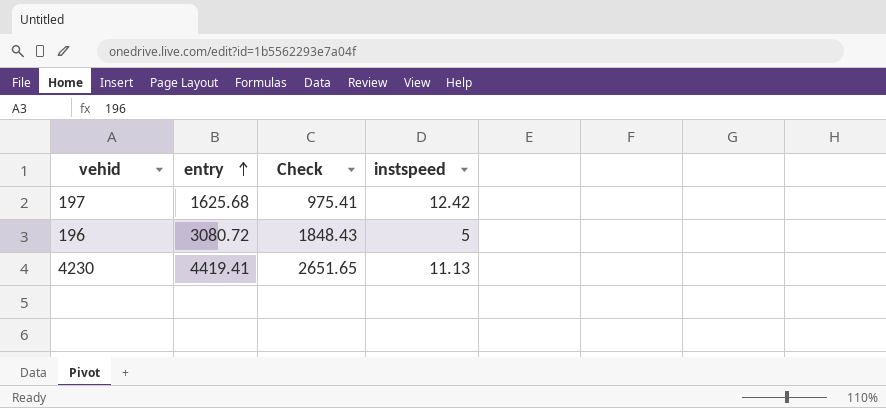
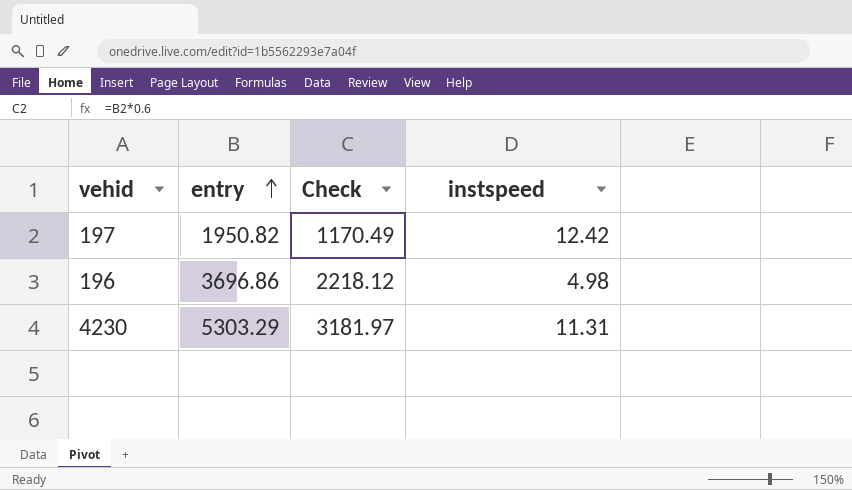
197 | entry: 1625.68 -> 1950.82
197 | Check: 975.41 -> 1170.49
196 | entry: 3080.72 -> 3696.86
196 | Check: 1848.43 -> 2218.12
196 | instspeed: 5 -> 4.98
4230 | entry: 4419.41 -> 5303.29
4230 | Check: 2651.65 -> 3181.97
4230 | instspeed: 11.13 -> 11.31

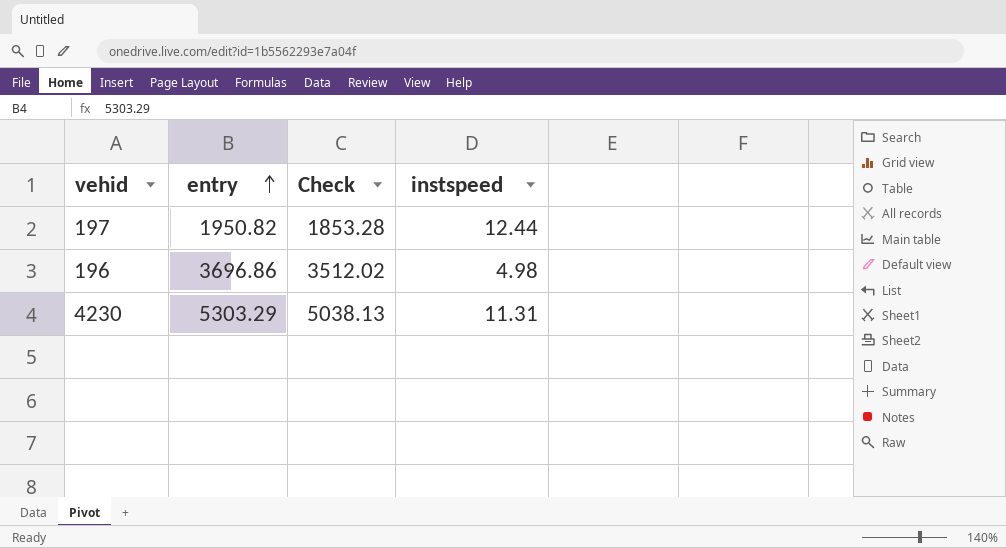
column Check | formula: [entry] * 0.6 -> [entry] * 0.95
197 | instspeed: 12.42 -> 12.44

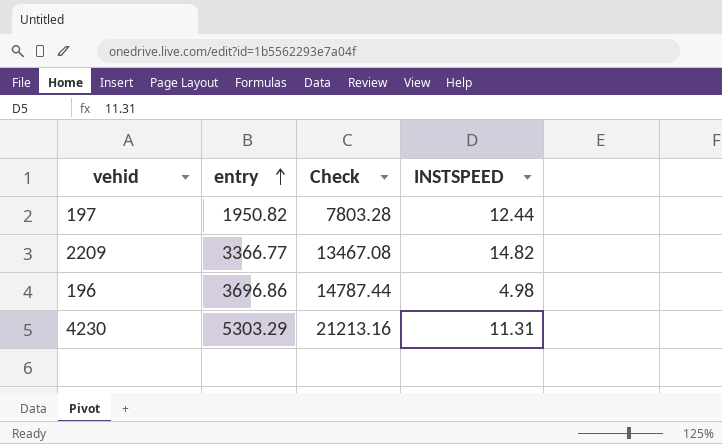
column Check | formula: [entry] * 0.95 -> [entry] * 4
column name: instspeed -> INSTSPEED
row 2209: none -> 3366.77 | 13467.08 | 14.82

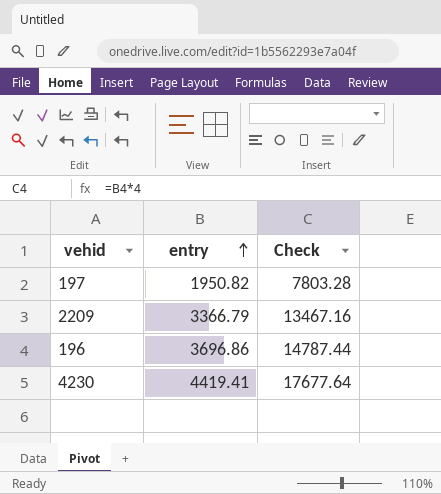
column INSTSPEED | position: 4 -> none
2209 | entry: 3366.77 -> 3366.79
2209 | Check: 13467.08 -> 13467.16
4230 | entry: 5303.29 -> 4419.41
4230 | Check: 21213.16 -> 17677.64

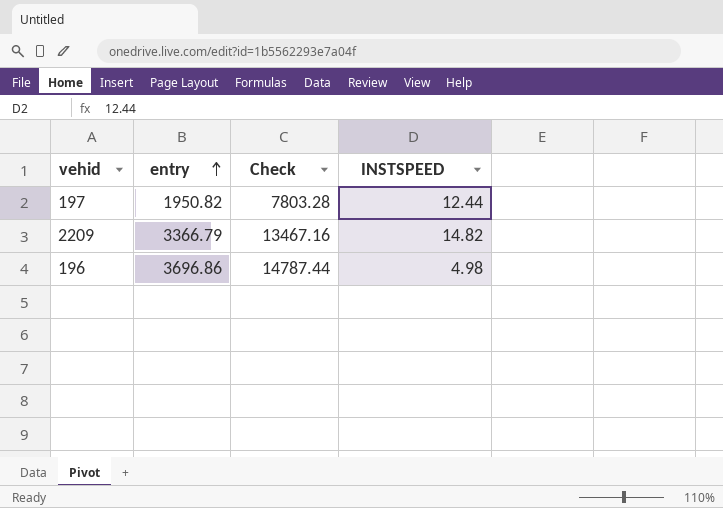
column INSTSPEED | position: none -> 4
row 4230: 4419.41 | 17677.64 -> none

